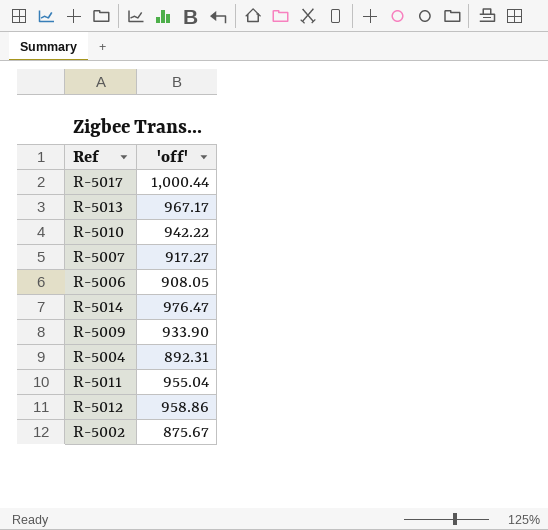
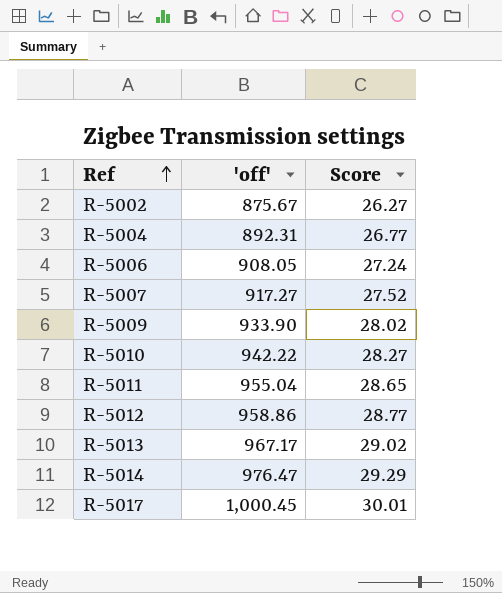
row order: none -> Ref ascending
column Score | formula: none -> ['off'] * 0.03
R-5017 | 'off': 1,000.44 -> 1,000.45

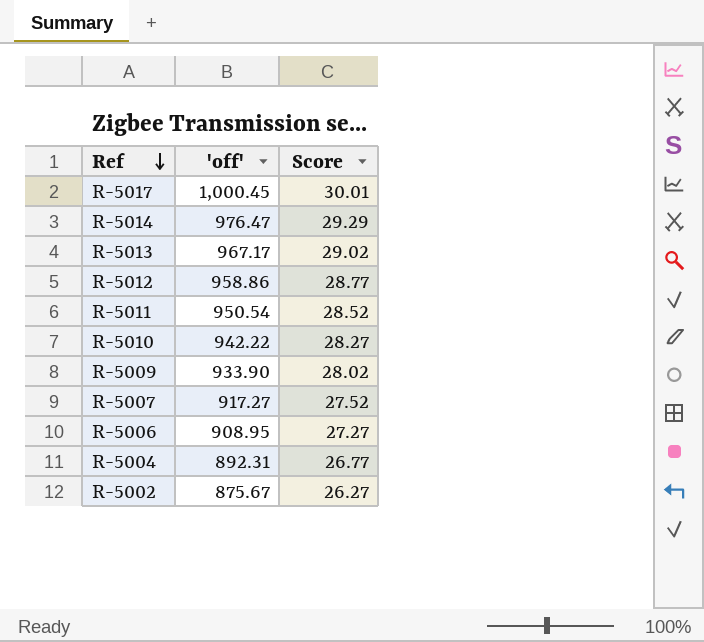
row order: Ref ascending -> Ref descending
R-5011 | 'off': 955.04 -> 950.54
R-5011 | Score: 28.65 -> 28.52
R-5006 | 'off': 908.05 -> 908.95
R-5006 | Score: 27.24 -> 27.27

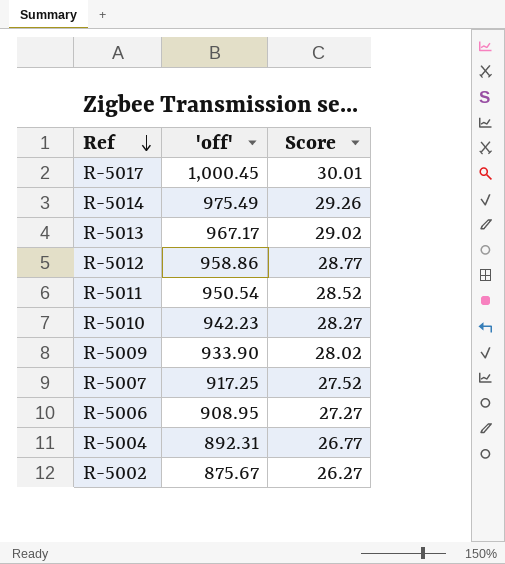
R-5014 | 'off': 976.47 -> 975.49
R-5014 | Score: 29.29 -> 29.26
R-5010 | 'off': 942.22 -> 942.23
R-5007 | 'off': 917.27 -> 917.25

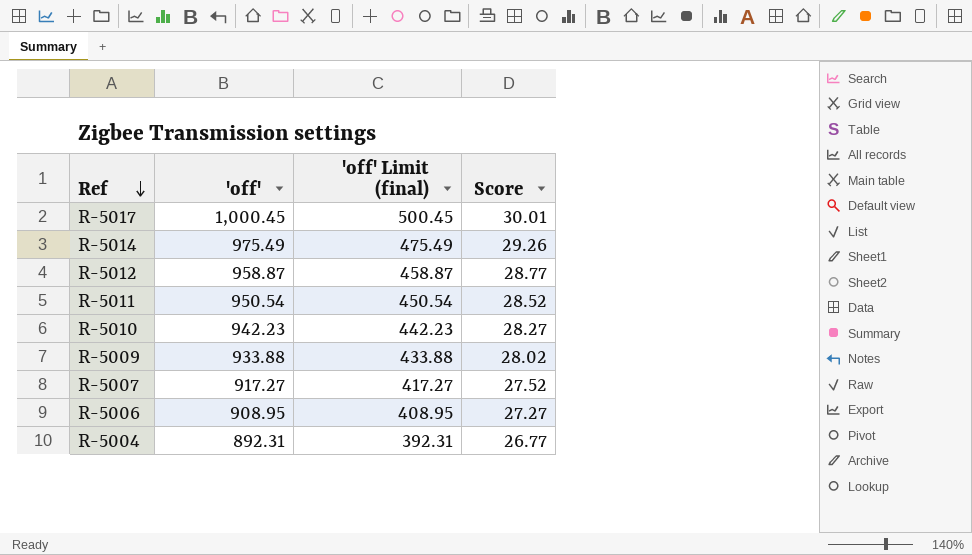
column 'off' Limit (final) | formula: none -> ['off'] - 500
row R-5013: 967.17 | 29.02 -> none
row R-5002: 875.67 | 26.27 -> none
R-5012 | 'off': 958.86 -> 958.87
R-5009 | 'off': 933.90 -> 933.88
R-5007 | 'off': 917.25 -> 917.27

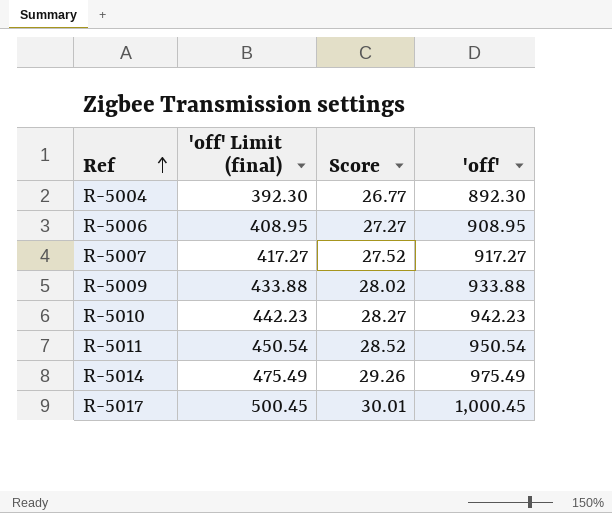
row order: Ref descending -> Ref ascending
column 'off' | position: 2 -> 4
row R-5012: 958.87 | 458.87 | 28.77 -> none
R-5004 | 'off' Limit (final): 392.31 -> 392.30
R-5004 | 'off': 892.31 -> 892.30

